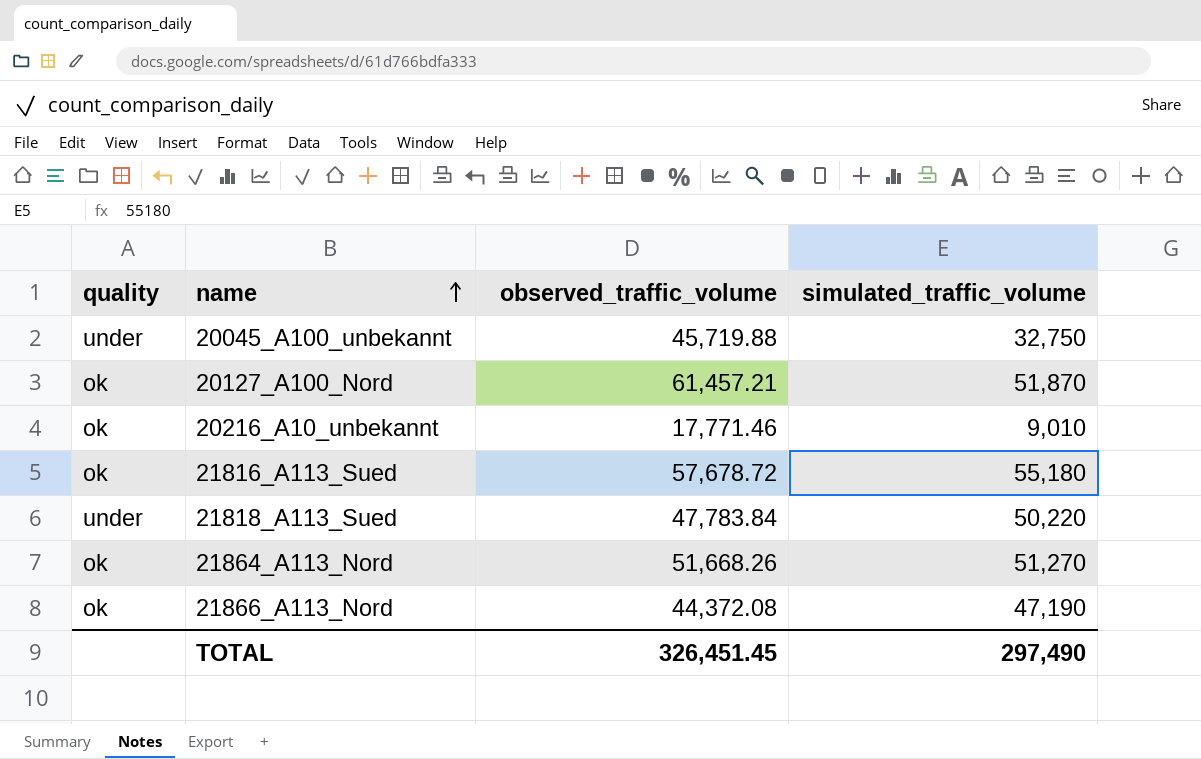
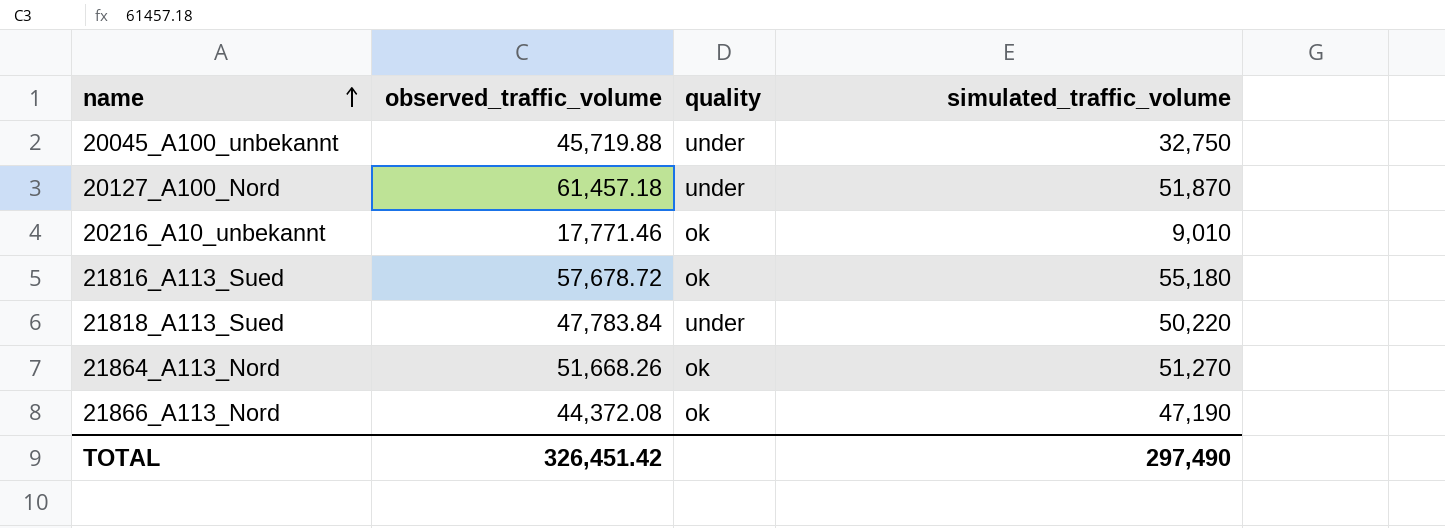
column quality | position: 1 -> 3
20127_A100_Nord | observed_traffic_volume: 61,457.21 -> 61,457.18
20127_A100_Nord | quality: ok -> under
TOTAL | observed_traffic_volume: 326,451.45 -> 326,451.42

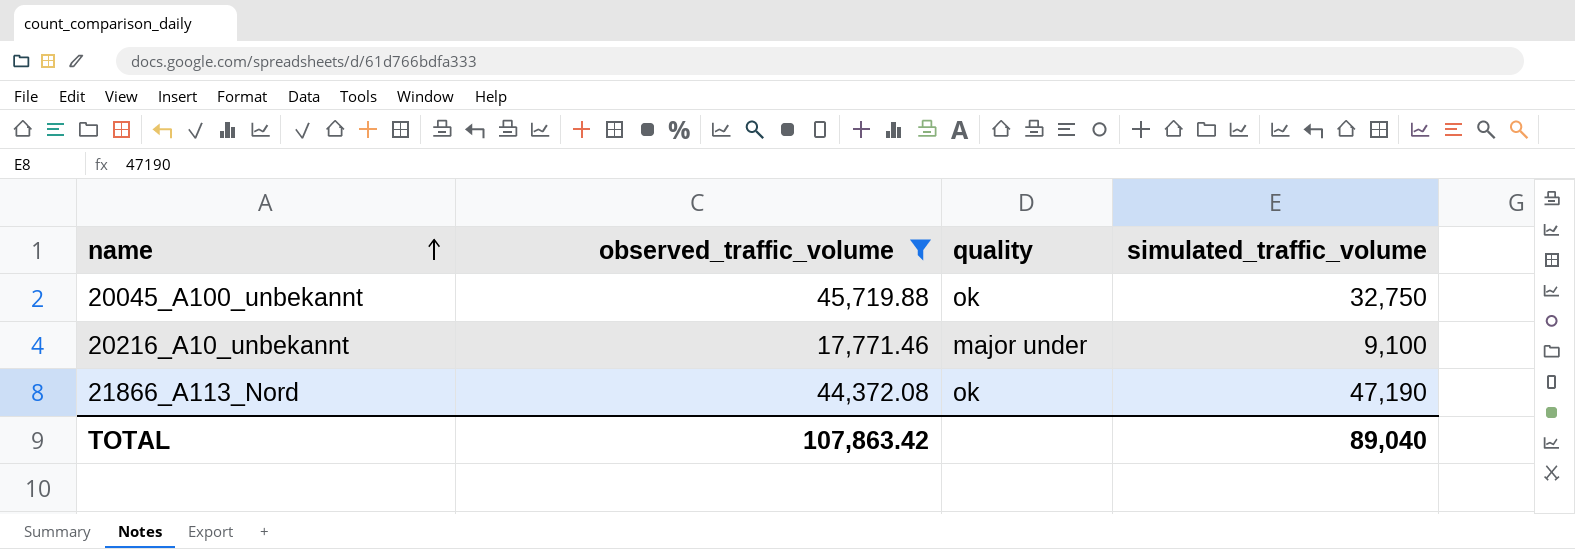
filter: none -> observed_traffic_volume <= 45,719.88
20045_A100_unbekannt | quality: under -> ok
20216_A10_unbekannt | quality: ok -> major under
20216_A10_unbekannt | simulated_traffic_volume: 9,010 -> 9,100
TOTAL | observed_traffic_volume: 326,451.42 -> 107,863.42
TOTAL | simulated_traffic_volume: 297,490 -> 89,040

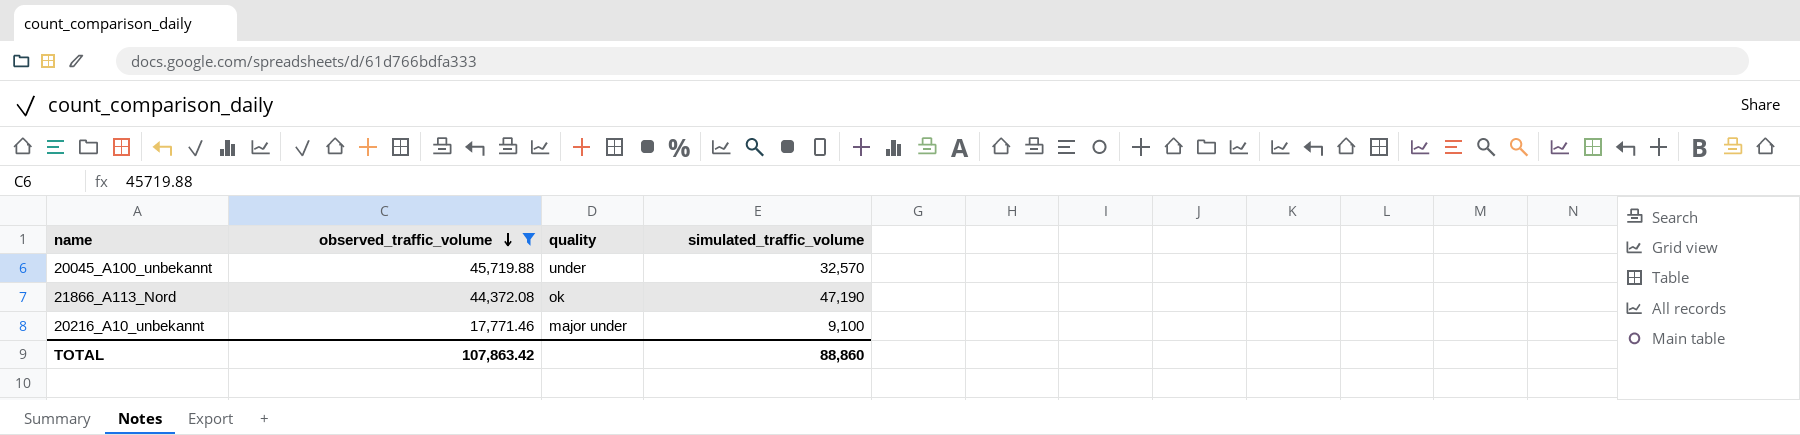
row order: name ascending -> observed_traffic_volume descending
20045_A100_unbekannt | quality: ok -> under
20045_A100_unbekannt | simulated_traffic_volume: 32,750 -> 32,570
TOTAL | simulated_traffic_volume: 89,040 -> 88,860

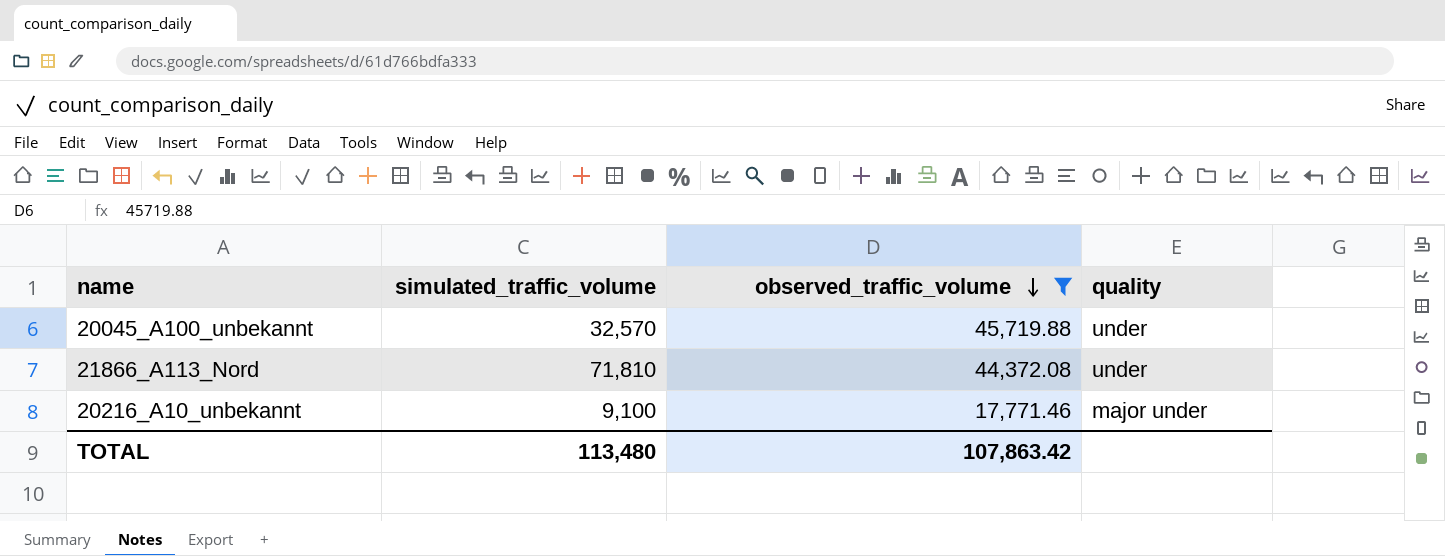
column simulated_traffic_volume | position: 4 -> 2
21866_A113_Nord | simulated_traffic_volume: 47,190 -> 71,810
21866_A113_Nord | quality: ok -> under
TOTAL | simulated_traffic_volume: 88,860 -> 113,480

